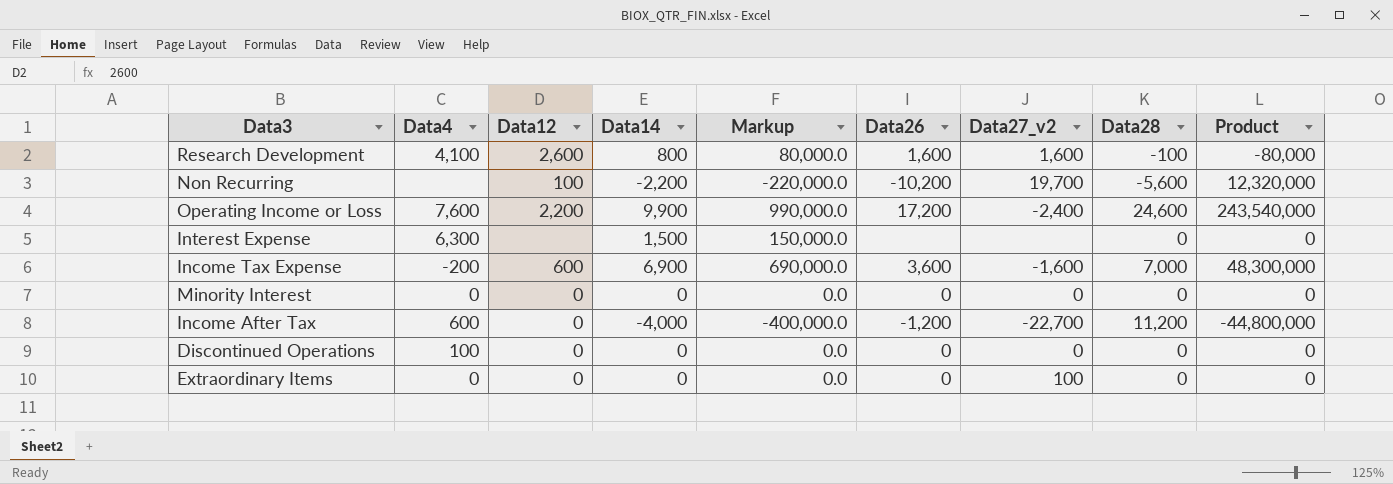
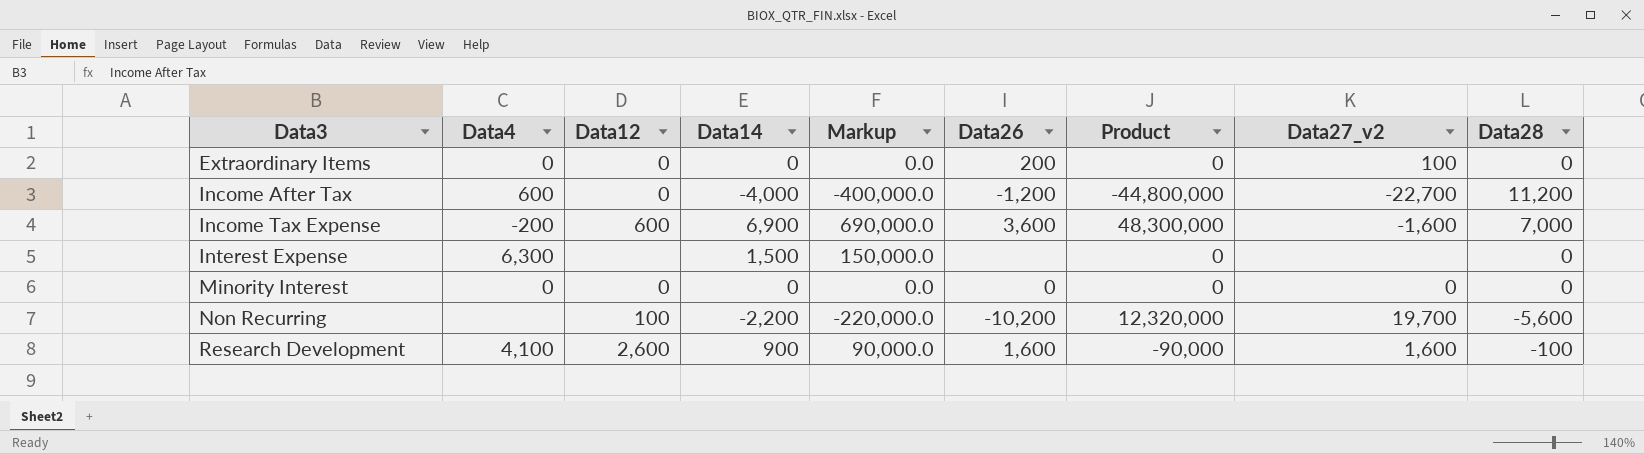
row order: none -> Data3 ascending
column Product | position: 9 -> 7
row Operating Income or Loss: 7,600 | 2,200 | 9,900 | 990,000.0 | 17,200 | -2,400 | 24,600 | 243,540,000 -> none
row Discontinued Operations: 100 | 0 | 0 | 0.0 | 0 | 0 | 0 | 0 -> none
Extraordinary Items | Data26: 0 -> 200
Research Development | Data14: 800 -> 900
Research Development | Markup: 80,000.0 -> 90,000.0
Research Development | Product: -80,000 -> -90,000

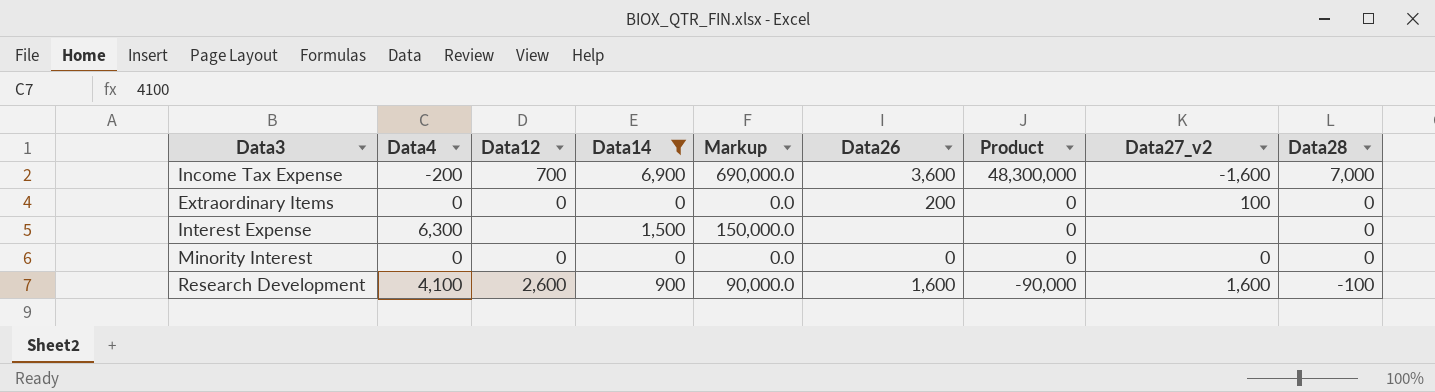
filter: none -> Data14 >= 0
row order: Data3 ascending -> Product descending
Income Tax Expense | Data12: 600 -> 700

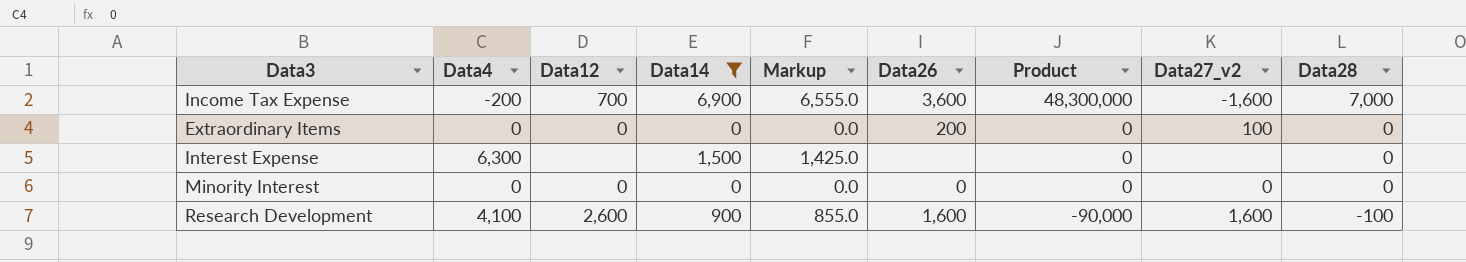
column Markup | formula: [Data14] * 100 -> [Data14] * 0.95

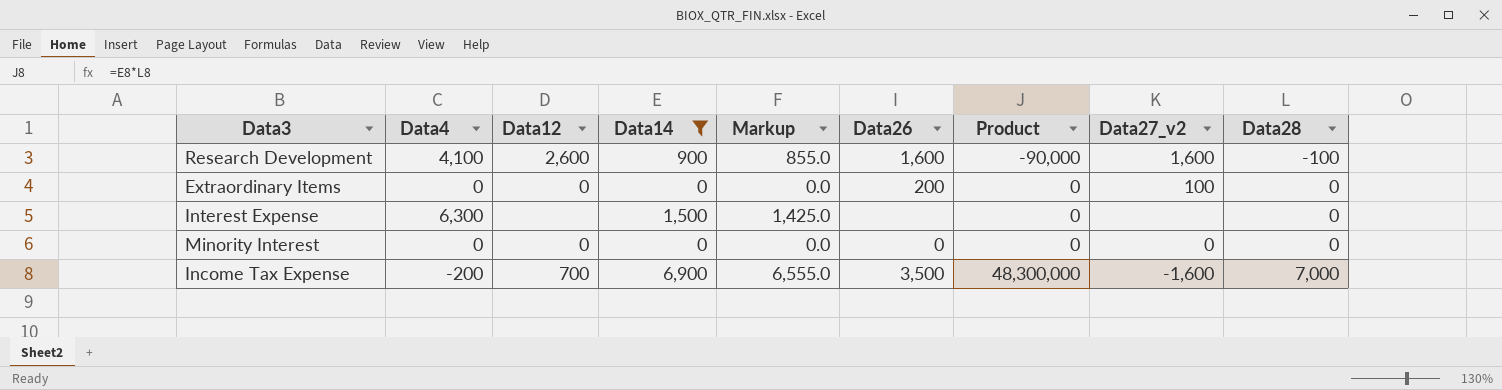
row order: Product descending -> Product ascending
Income Tax Expense | Data26: 3,600 -> 3,500

